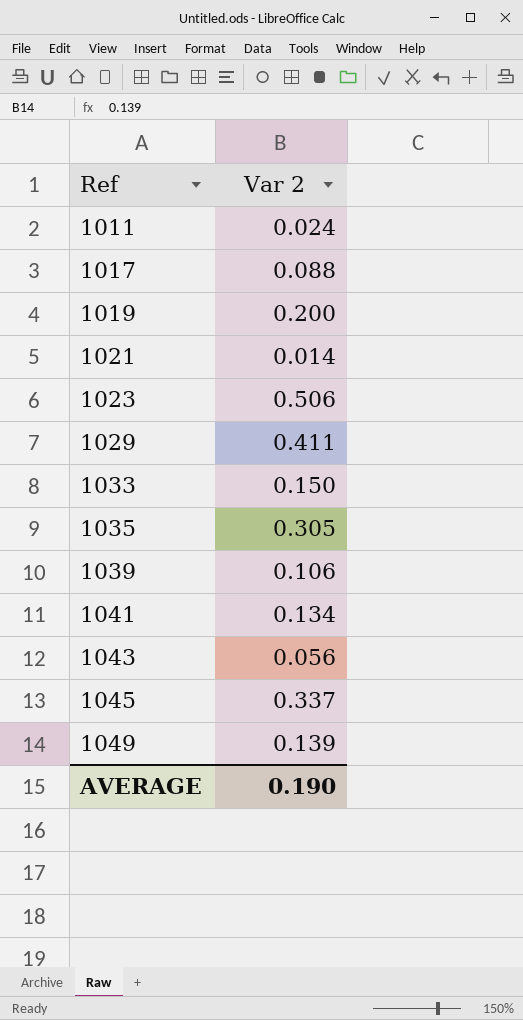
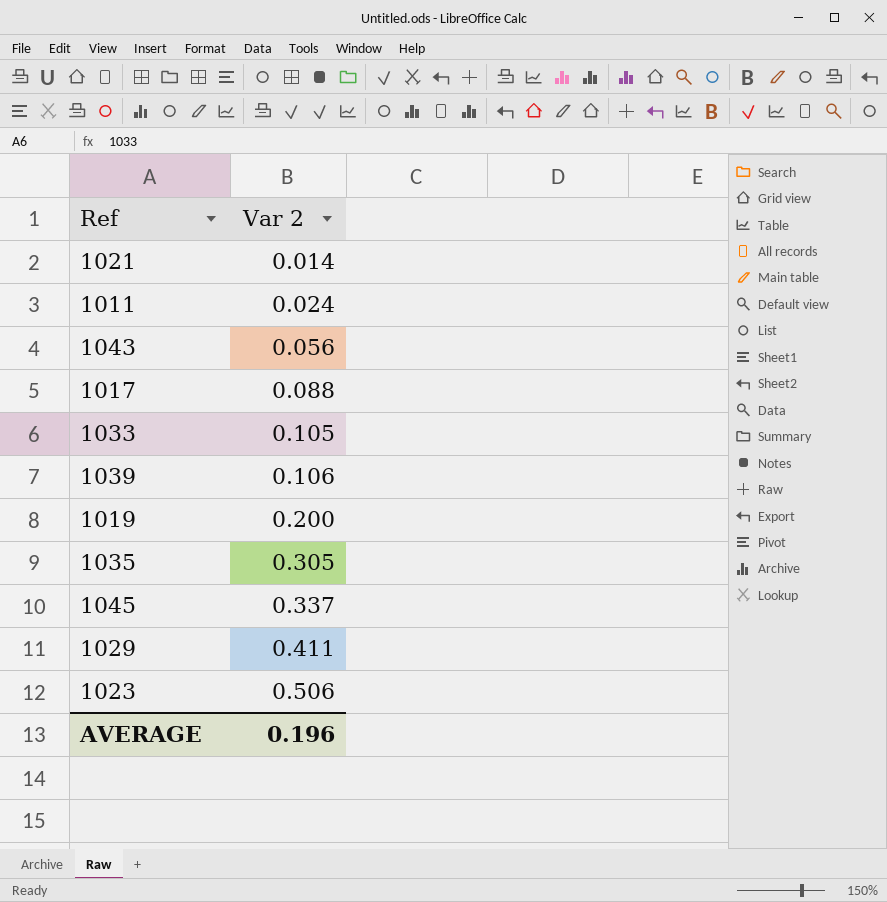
row order: Ref ascending -> Var 2 ascending
row 1041: 0.134 -> none
row 1049: 0.139 -> none
1033 | Var 2: 0.150 -> 0.105
AVERAGE | Var 2: 0.190 -> 0.196

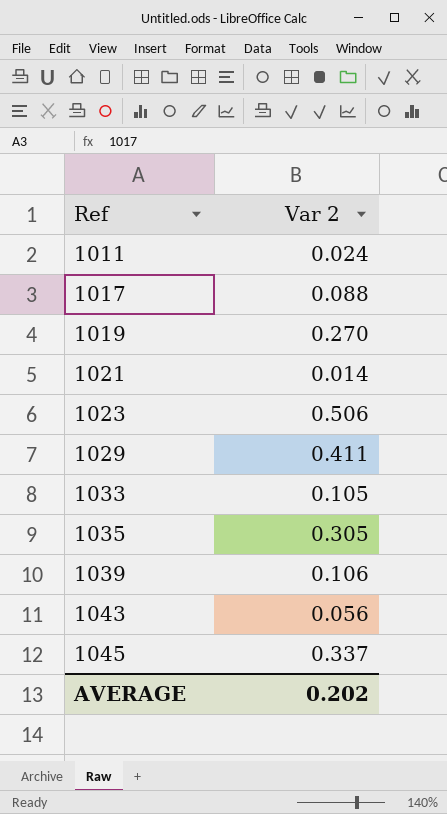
row order: Var 2 ascending -> Ref ascending
1019 | Var 2: 0.200 -> 0.270
AVERAGE | Var 2: 0.196 -> 0.202

